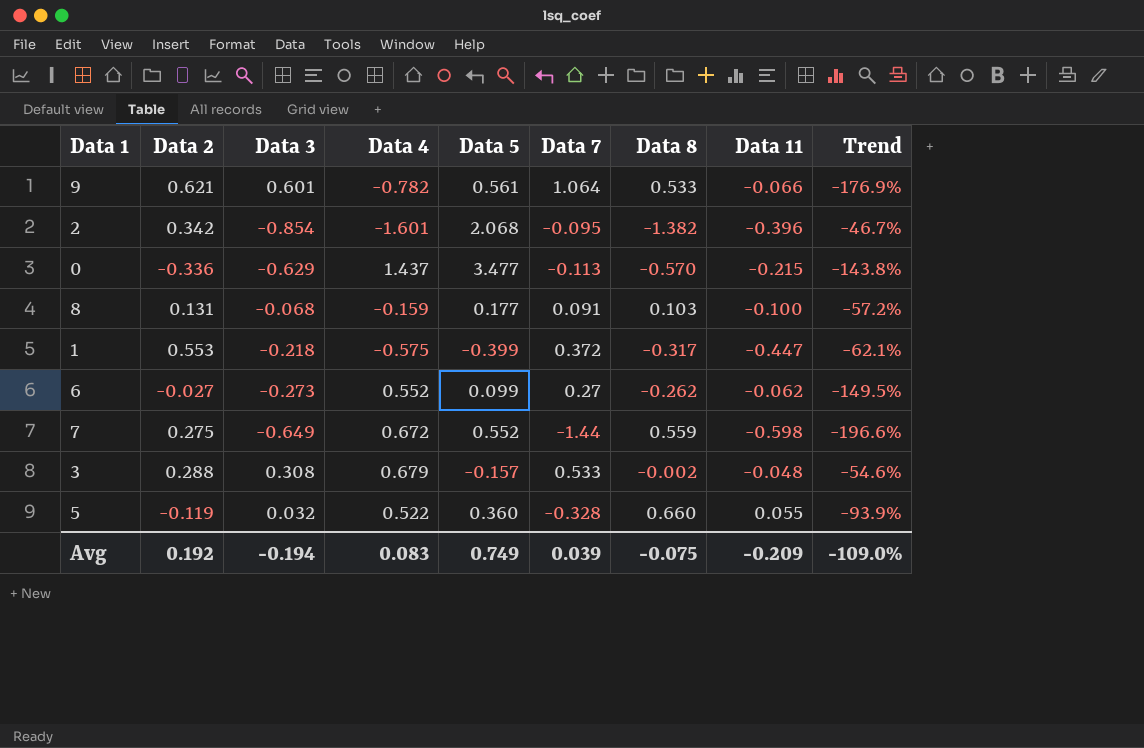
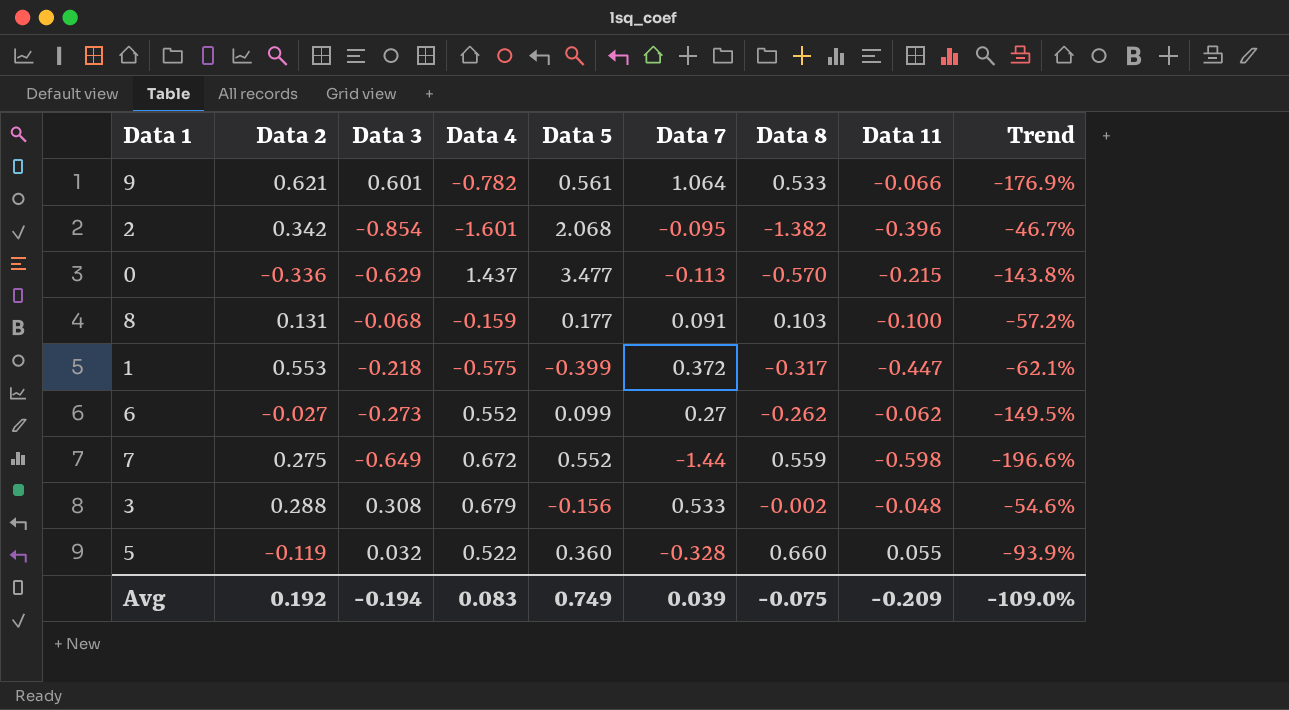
3 | Data 5: -0.157 -> -0.156

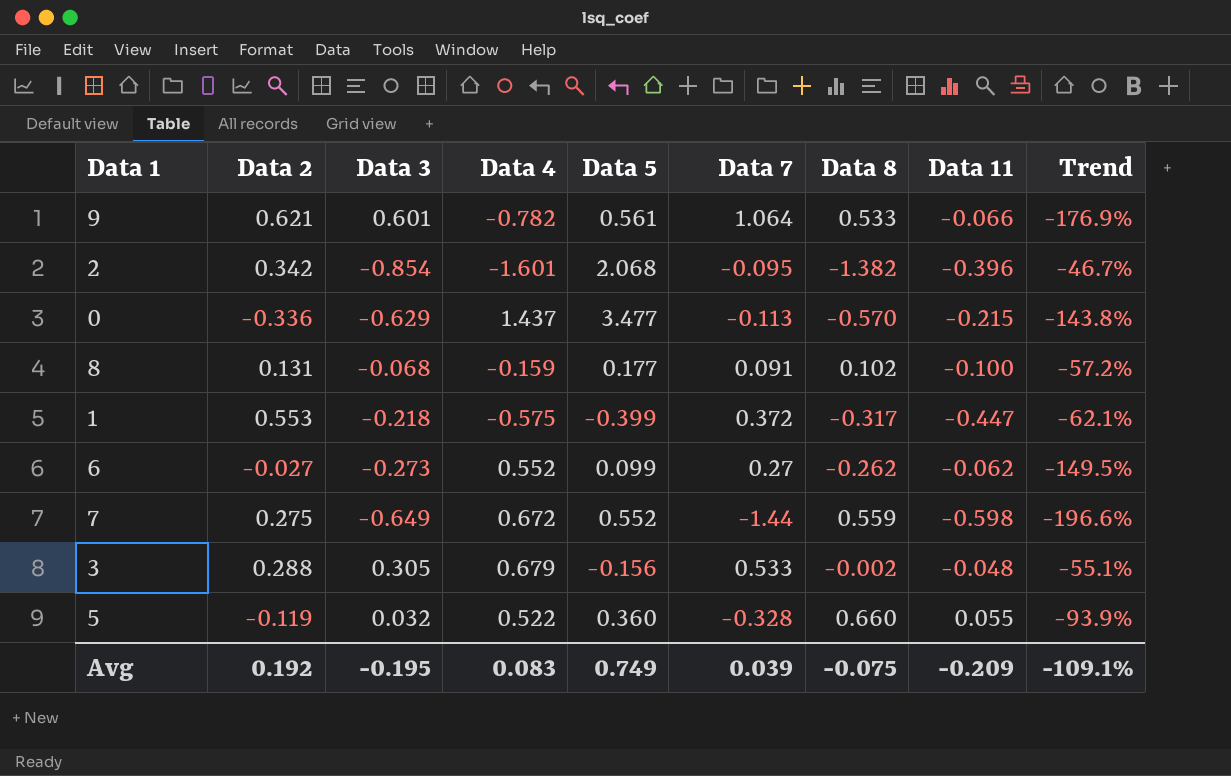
8 | Data 8: 0.103 -> 0.102
3 | Data 3: 0.308 -> 0.305
3 | Trend: -54.6% -> -55.1%
Avg | Data 3: -0.194 -> -0.195
Avg | Trend: -109.0% -> -109.1%

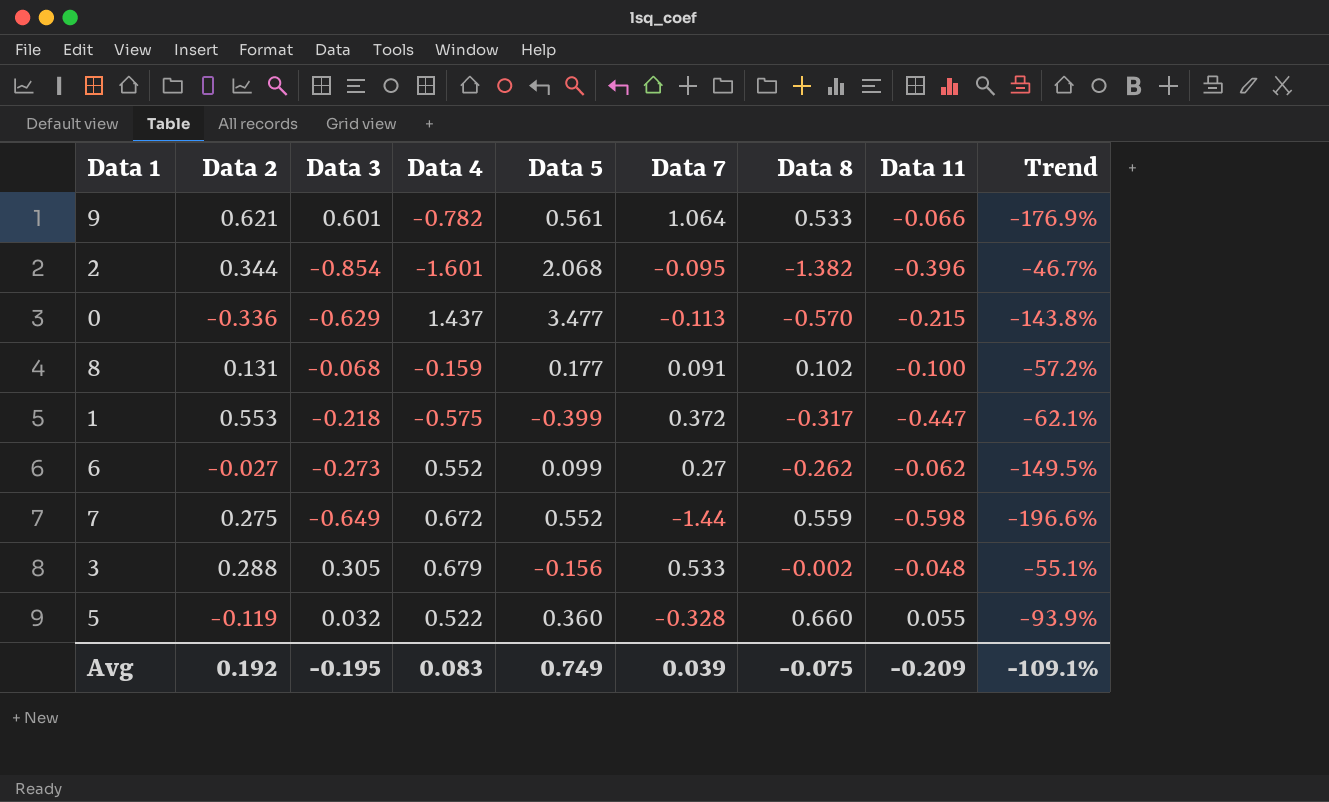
2 | Data 2: 0.342 -> 0.344

